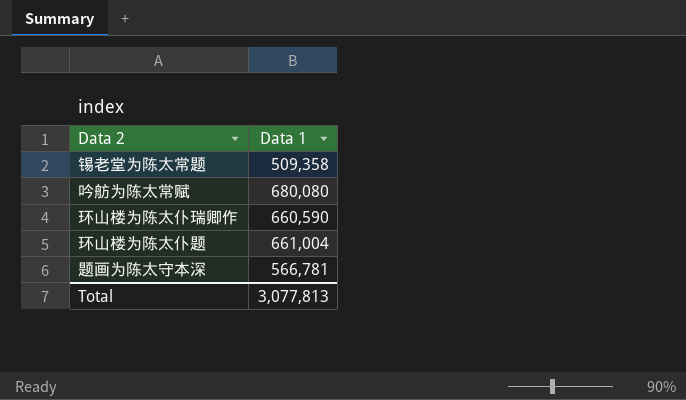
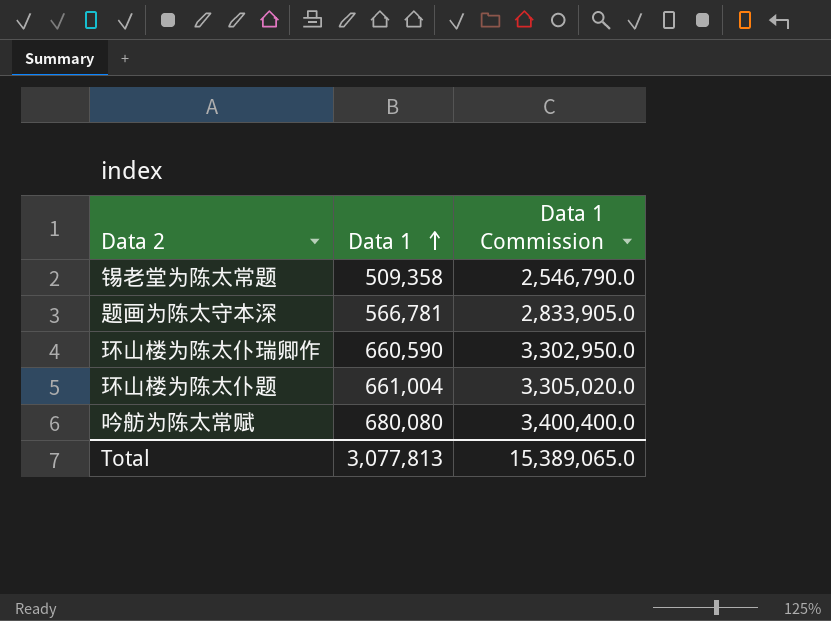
row order: none -> Data 1 ascending
column Data 1 Commission | formula: none -> [Data 1] * 5

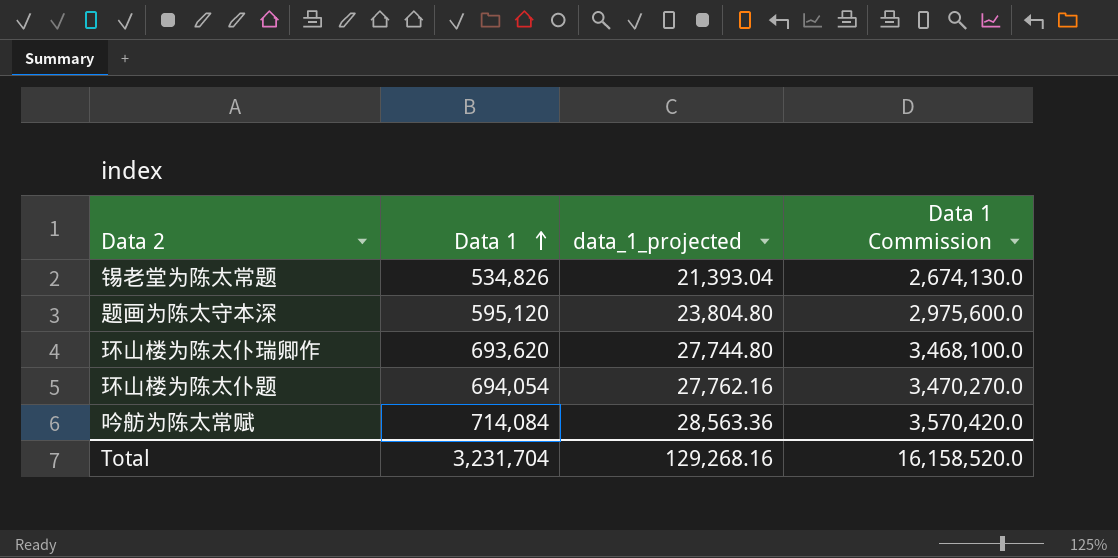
column data_1_projected | formula: none -> [Data 1] * 0.04
锡老堂为陈太常题 | Data 1: 509,358 -> 534,826
锡老堂为陈太常题 | Data 1 Commission: 2,546,790.0 -> 2,674,130.0
题画为陈太守本深 | Data 1: 566,781 -> 595,120
题画为陈太守本深 | Data 1 Commission: 2,833,905.0 -> 2,975,600.0
环山楼为陈太仆瑞卿作 | Data 1: 660,590 -> 693,620
环山楼为陈太仆瑞卿作 | Data 1 Commission: 3,302,950.0 -> 3,468,100.0
环山楼为陈太仆题 | Data 1: 661,004 -> 694,054
环山楼为陈太仆题 | Data 1 Commission: 3,305,020.0 -> 3,470,270.0
吟舫为陈太常赋 | Data 1: 680,080 -> 714,084
吟舫为陈太常赋 | Data 1 Commission: 3,400,400.0 -> 3,570,420.0
Total | Data 1: 3,077,813 -> 3,231,704
Total | Data 1 Commission: 15,389,065.0 -> 16,158,520.0

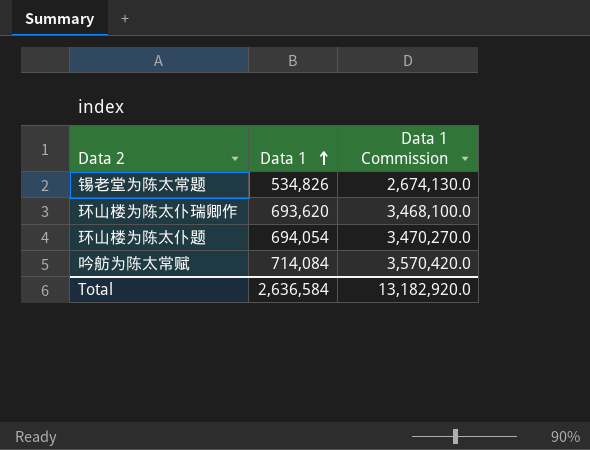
column data_1_projected | formula: [Data 1] * 0.04 -> none
row 题画为陈太守本深: 595,120 | 23,804.80 | 2,975,600.0 -> none
Total | Data 1: 3,231,704 -> 2,636,584
Total | Data 1 Commission: 16,158,520.0 -> 13,182,920.0

